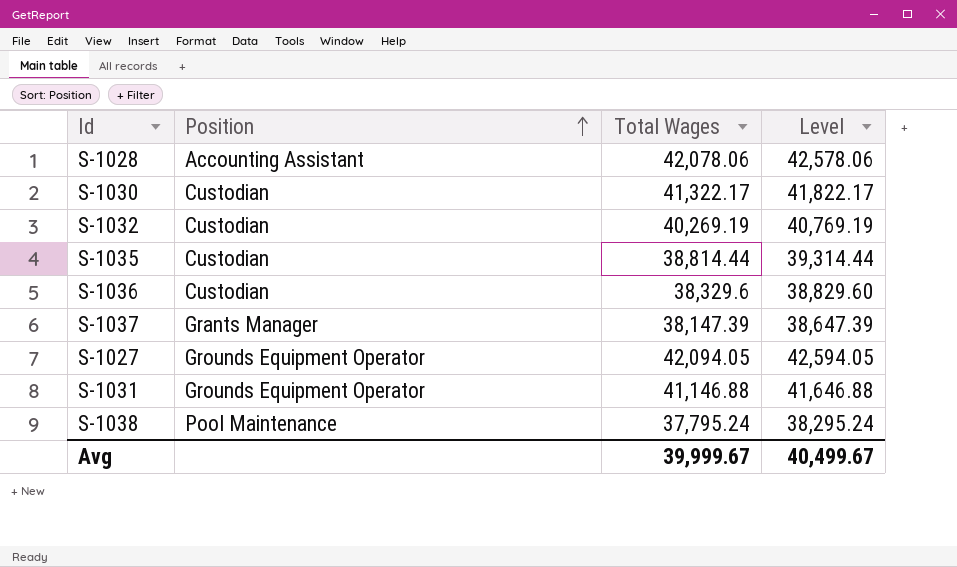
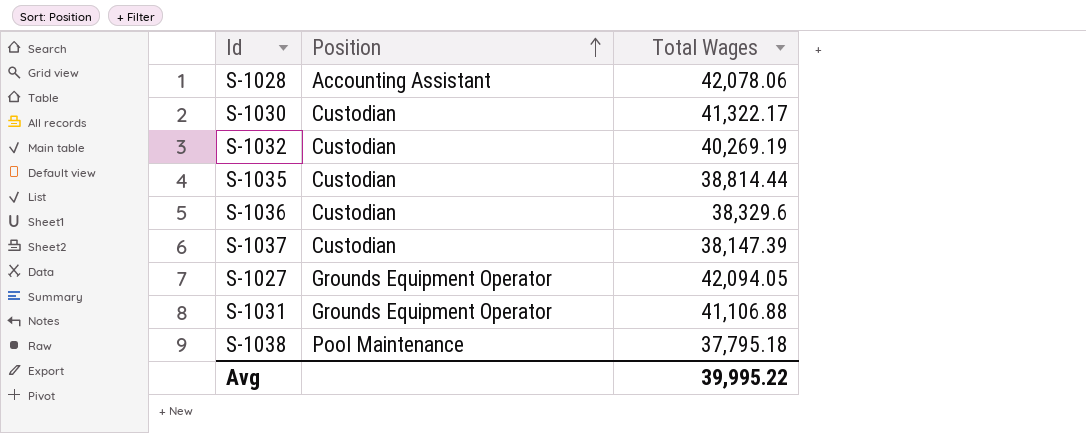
column Level | formula: [Total Wages] + 500 -> none
S-1037 | Position: Grants Manager -> Custodian
S-1031 | Total Wages: 41,146.88 -> 41,106.88
S-1038 | Total Wages: 37,795.24 -> 37,795.18
Avg | Total Wages: 39,999.67 -> 39,995.22

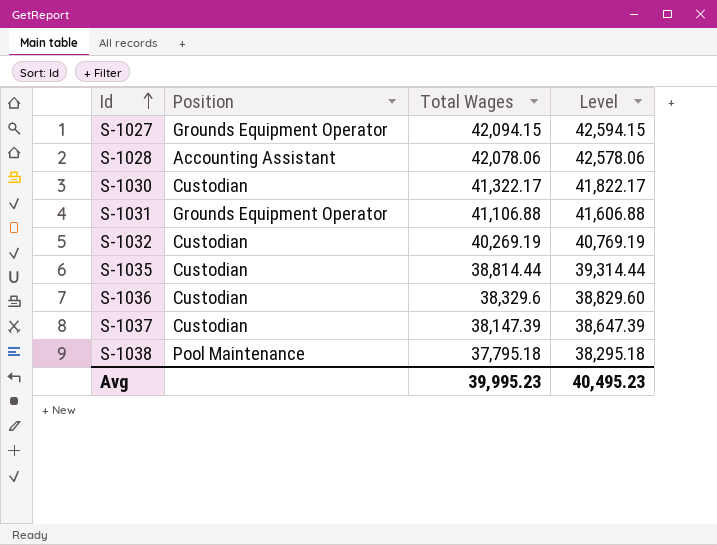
row order: Position ascending -> Id ascending
column Level | formula: none -> [Total Wages] + 500
S-1027 | Total Wages: 42,094.05 -> 42,094.15
Avg | Total Wages: 39,995.22 -> 39,995.23

